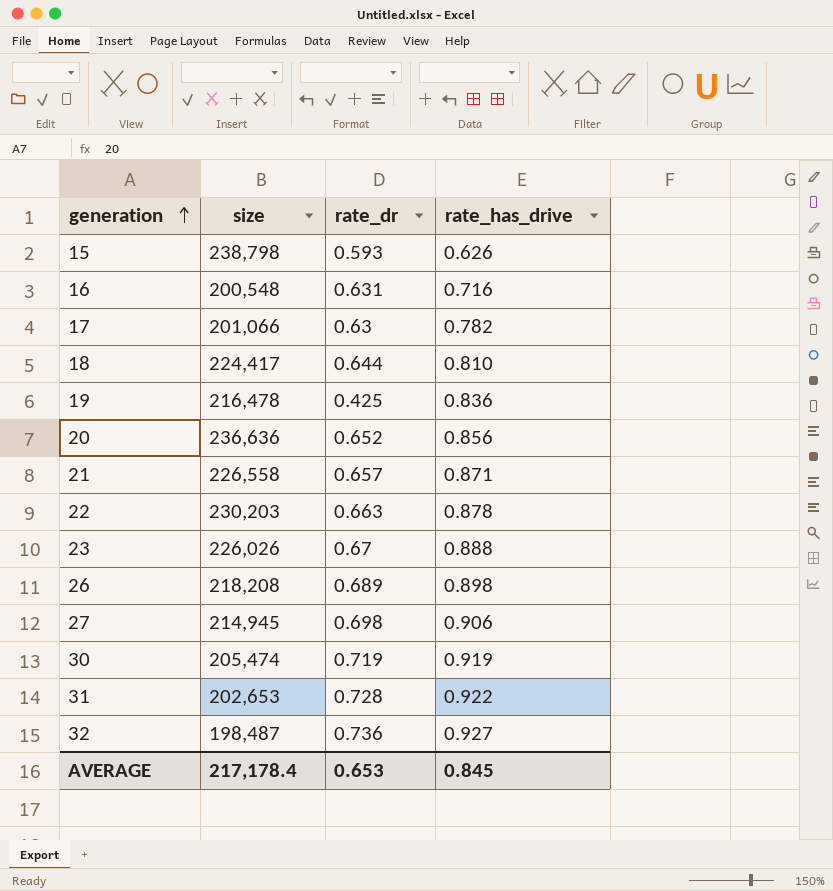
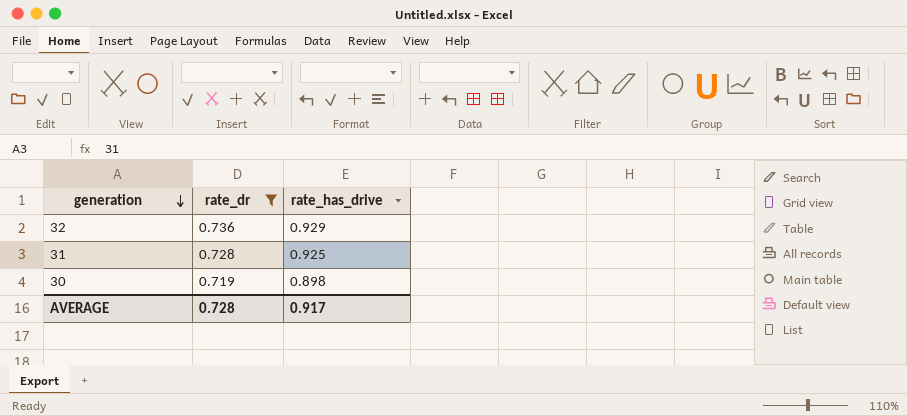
filter: none -> rate_dr >= 0.719
row order: generation ascending -> generation descending
column size | position: 2 -> none
32 | rate_has_drive: 0.927 -> 0.929
31 | rate_has_drive: 0.922 -> 0.925
30 | rate_has_drive: 0.919 -> 0.898
AVERAGE | rate_dr: 0.653 -> 0.728
AVERAGE | rate_has_drive: 0.845 -> 0.917

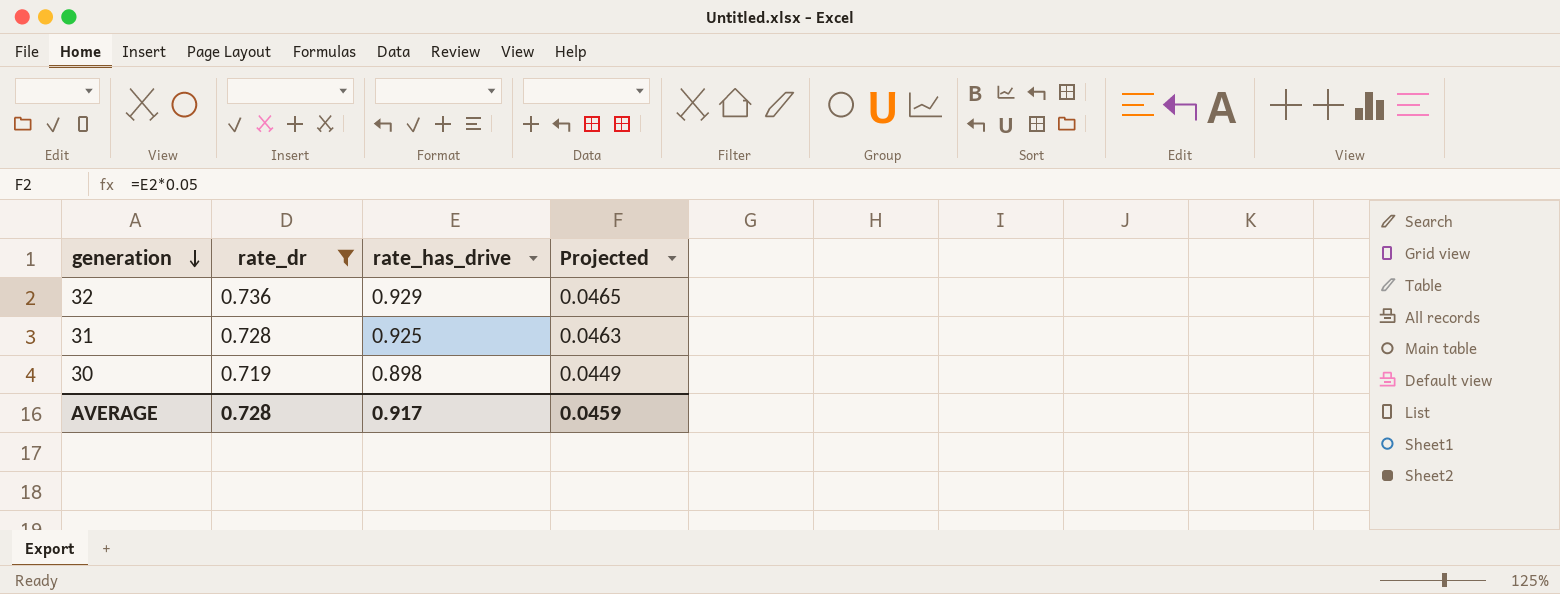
column Projected | formula: none -> [rate_has_drive] * 0.05

